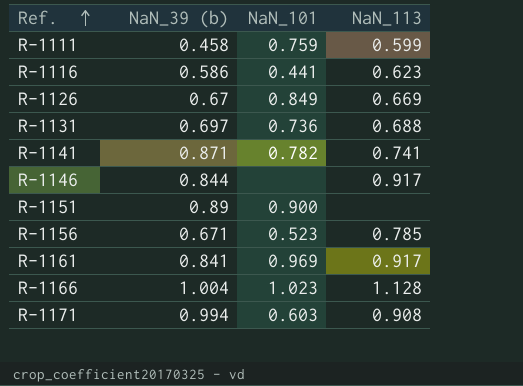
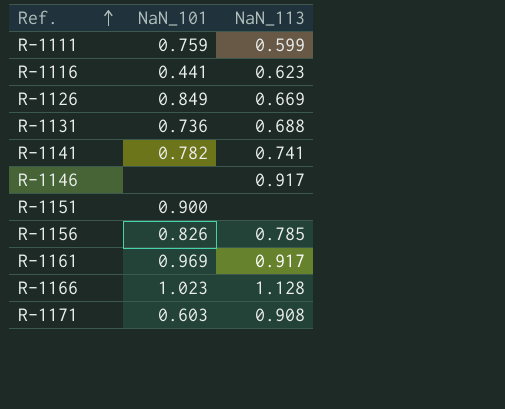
column NaN_39 (b) | position: 2 -> none
R-1156 | NaN_101: 0.523 -> 0.826

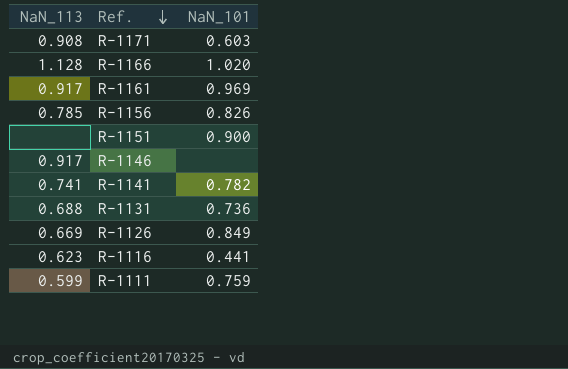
row order: Ref. ascending -> Ref. descending
column NaN_113 | position: 3 -> 1
R-1166 | NaN_101: 1.023 -> 1.020

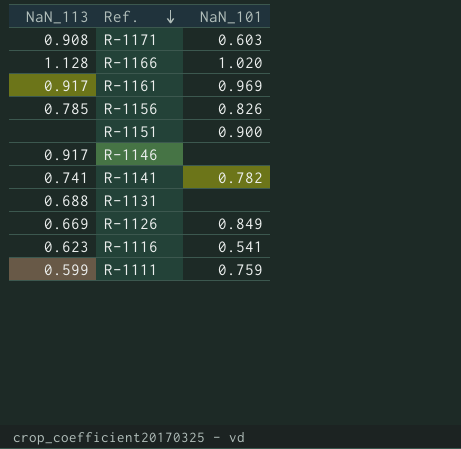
R-1131 | NaN_101: 0.736 -> none
R-1116 | NaN_101: 0.441 -> 0.541

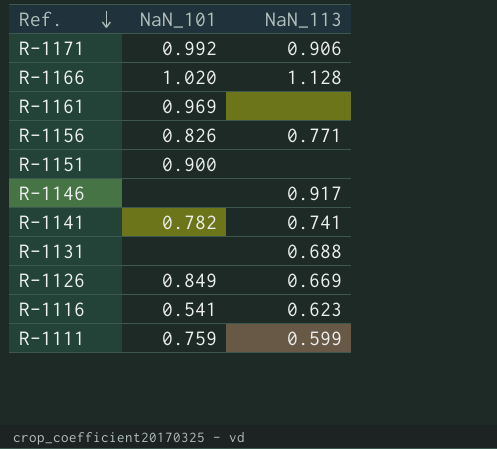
column NaN_113 | position: 1 -> 3
R-1171 | NaN_101: 0.603 -> 0.992
R-1171 | NaN_113: 0.908 -> 0.906
R-1161 | NaN_113: 0.917 -> none
R-1156 | NaN_113: 0.785 -> 0.771

